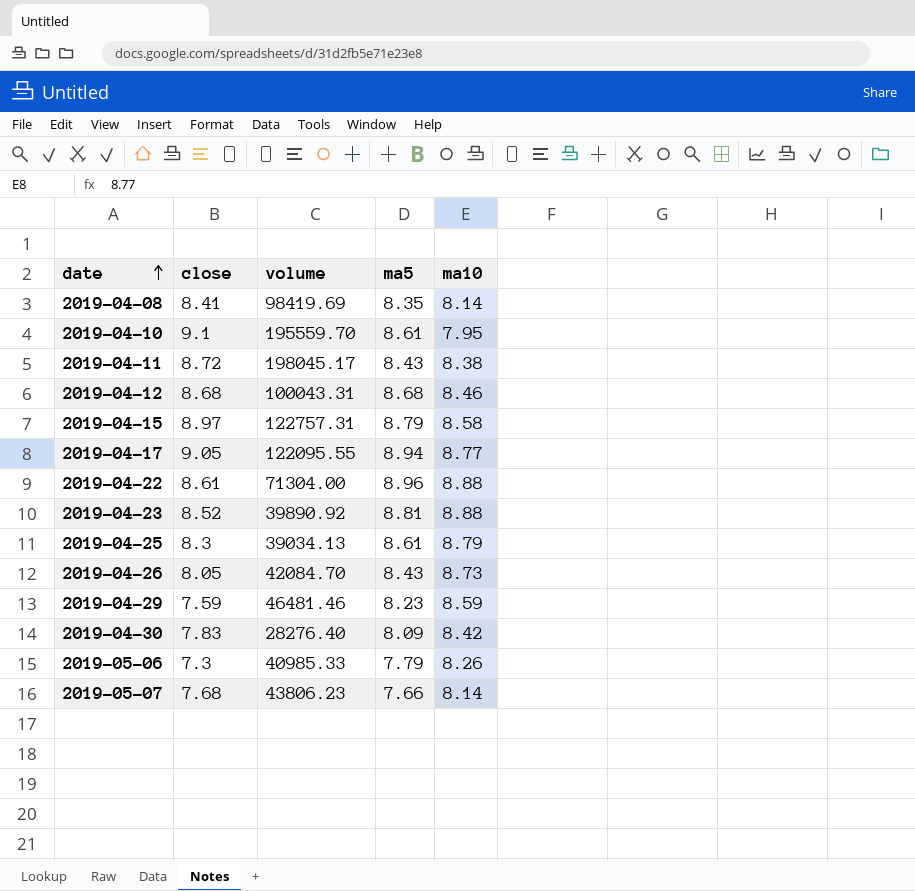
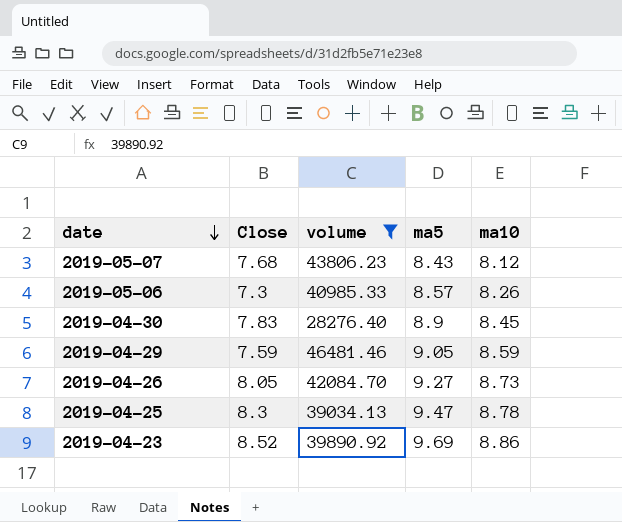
filter: none -> volume <= 46481.46
row order: date ascending -> date descending
column name: close -> Close
2019-05-07 | ma5: 7.66 -> 8.43
2019-05-07 | ma10: 8.14 -> 8.12
2019-05-06 | ma5: 7.79 -> 8.57
2019-04-30 | ma5: 8.09 -> 8.9
2019-04-30 | ma10: 8.42 -> 8.45
2019-04-29 | ma5: 8.23 -> 9.05
2019-04-26 | ma5: 8.43 -> 9.27
2019-04-25 | ma5: 8.61 -> 9.47
2019-04-25 | ma10: 8.79 -> 8.78
2019-04-23 | ma5: 8.81 -> 9.69
2019-04-23 | ma10: 8.88 -> 8.86

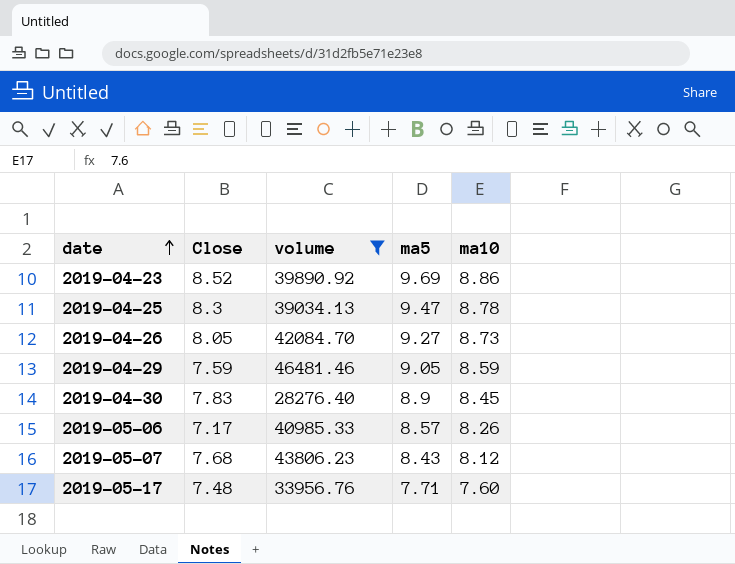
row order: date descending -> date ascending
2019-05-06 | Close: 7.3 -> 7.17
row 2019-05-17: none -> 7.48 | 33956.76 | 7.71 | 7.60

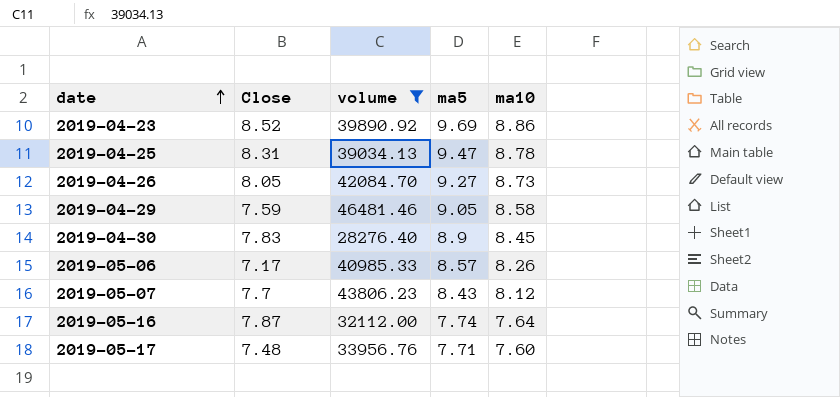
2019-04-25 | Close: 8.3 -> 8.31
2019-04-29 | ma10: 8.59 -> 8.58
2019-05-07 | Close: 7.68 -> 7.7
row 2019-05-16: none -> 7.87 | 32112.00 | 7.74 | 7.64

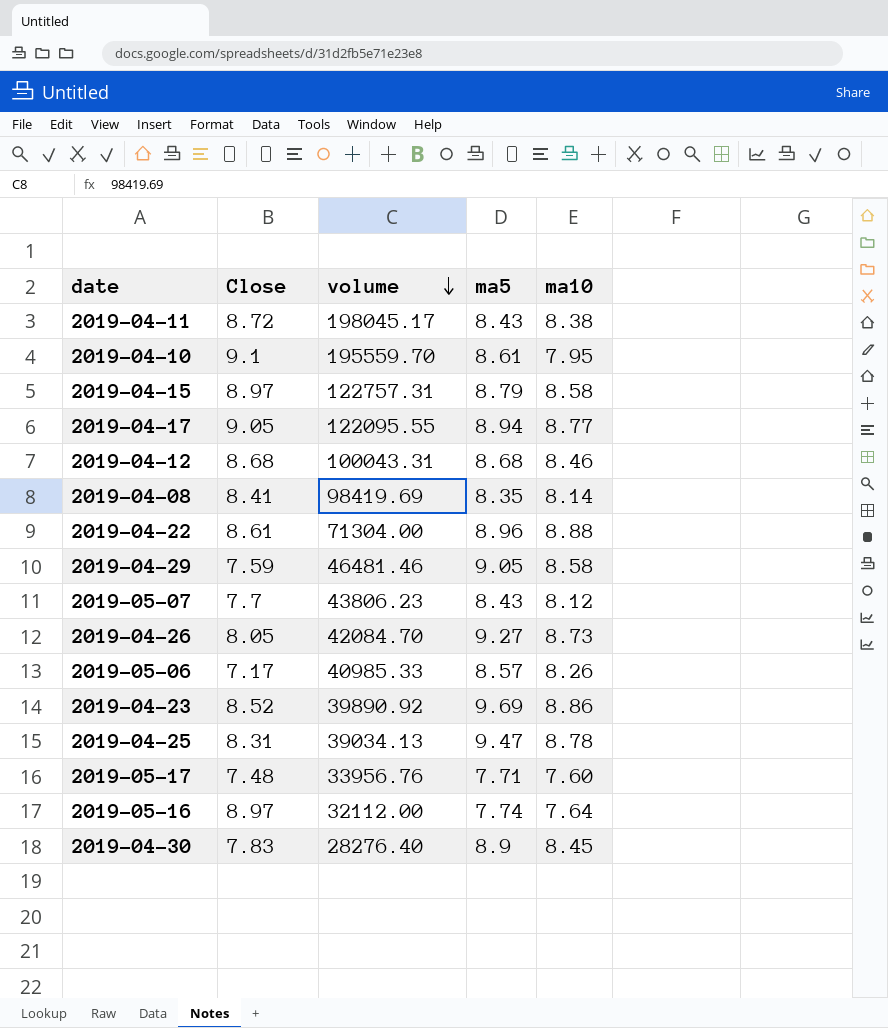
filter: volume <= 46481.46 -> none
row order: date ascending -> volume descending
2019-05-16 | Close: 7.87 -> 8.97

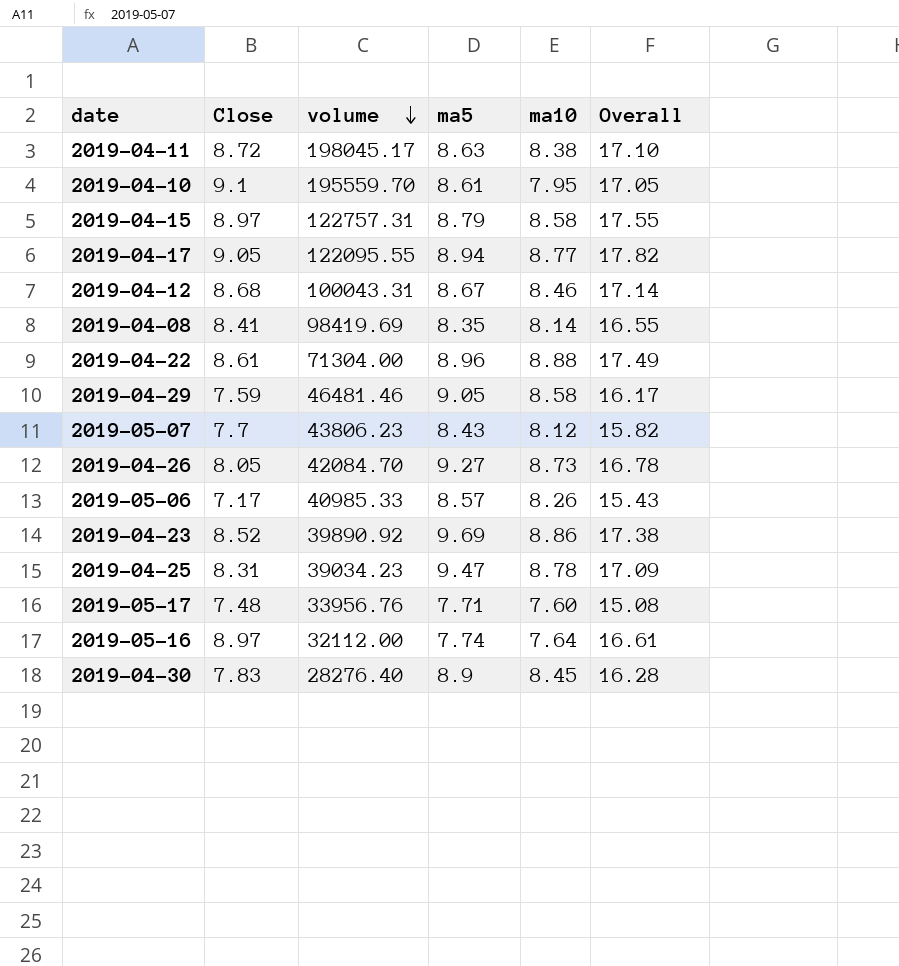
column Overall | formula: none -> [Close] + [ma10]
2019-04-11 | ma5: 8.43 -> 8.63
2019-04-12 | ma5: 8.68 -> 8.67
2019-04-25 | volume: 39034.13 -> 39034.23

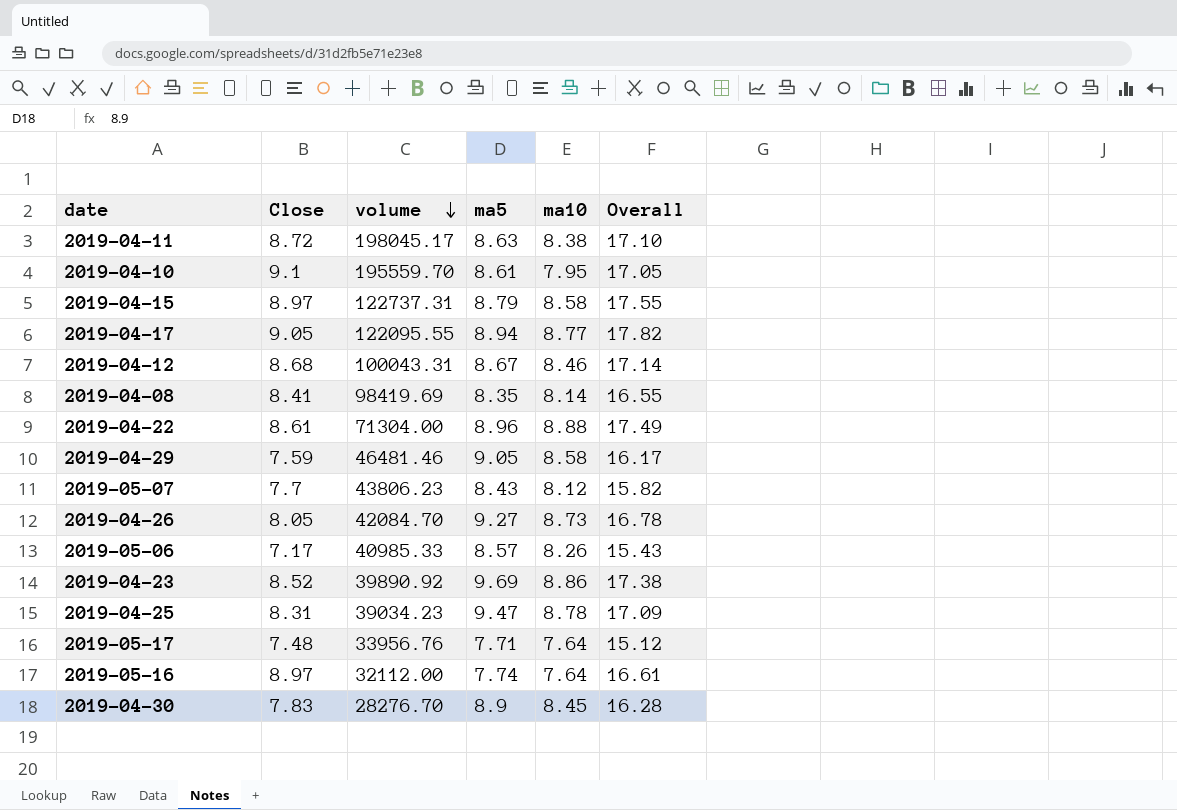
2019-04-15 | volume: 122757.31 -> 122737.31
2019-05-17 | ma10: 7.60 -> 7.64
2019-05-17 | Overall: 15.08 -> 15.12
2019-04-30 | volume: 28276.40 -> 28276.70

